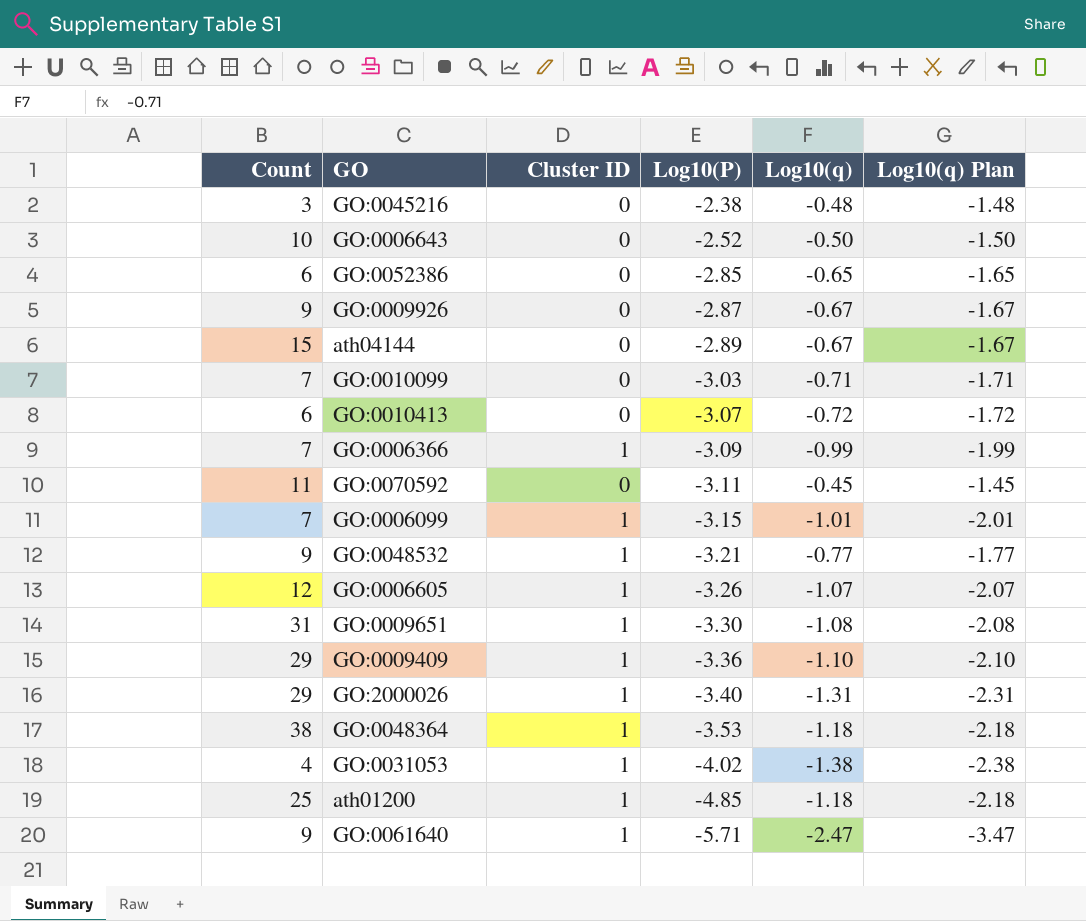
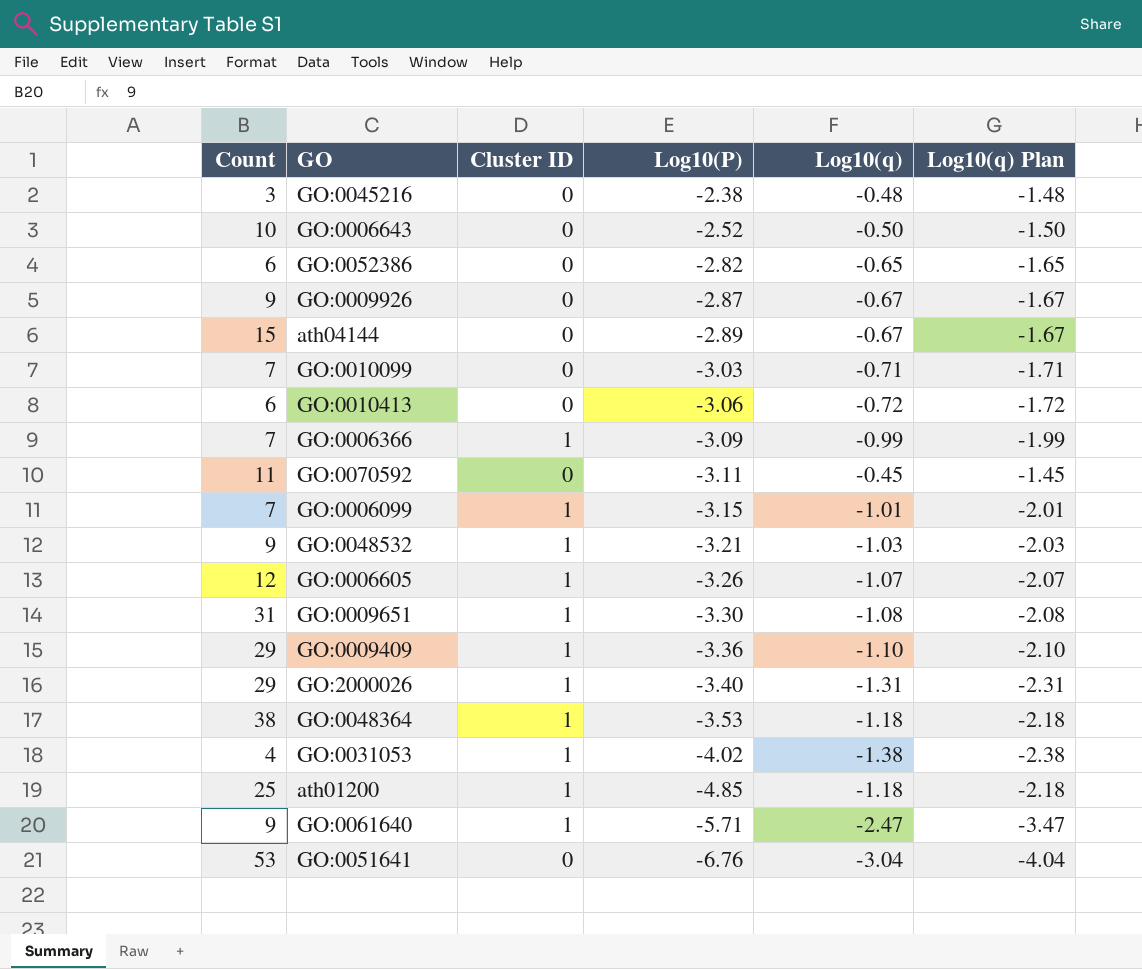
GO:0052386 | Log10(P): -2.85 -> -2.82
GO:0010413 | Log10(P): -3.07 -> -3.06
GO:0048532 | Log10(q): -0.77 -> -1.03
GO:0048532 | Log10(q) Plan: -1.77 -> -2.03
row GO:0051641: none -> 53 | 0 | -6.76 | -3.04 | -4.04

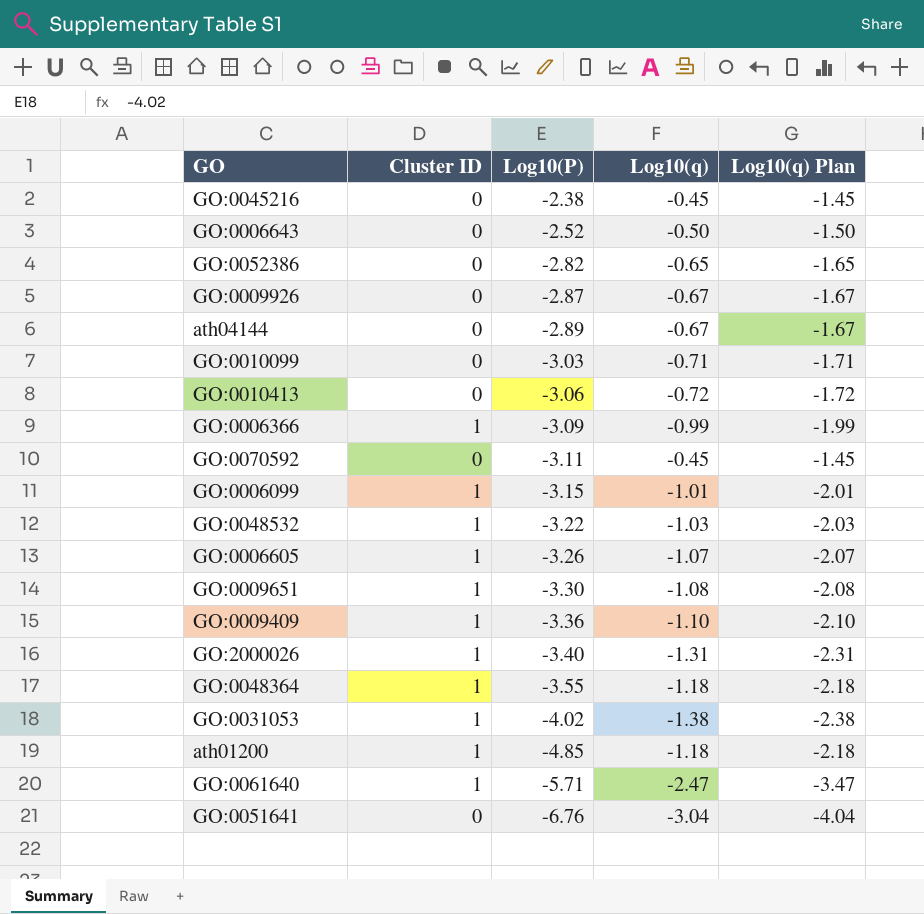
column Count | position: 1 -> none
GO:0045216 | Log10(q): -0.48 -> -0.45
GO:0045216 | Log10(q) Plan: -1.48 -> -1.45
GO:0048532 | Log10(P): -3.21 -> -3.22
GO:0048364 | Log10(P): -3.53 -> -3.55

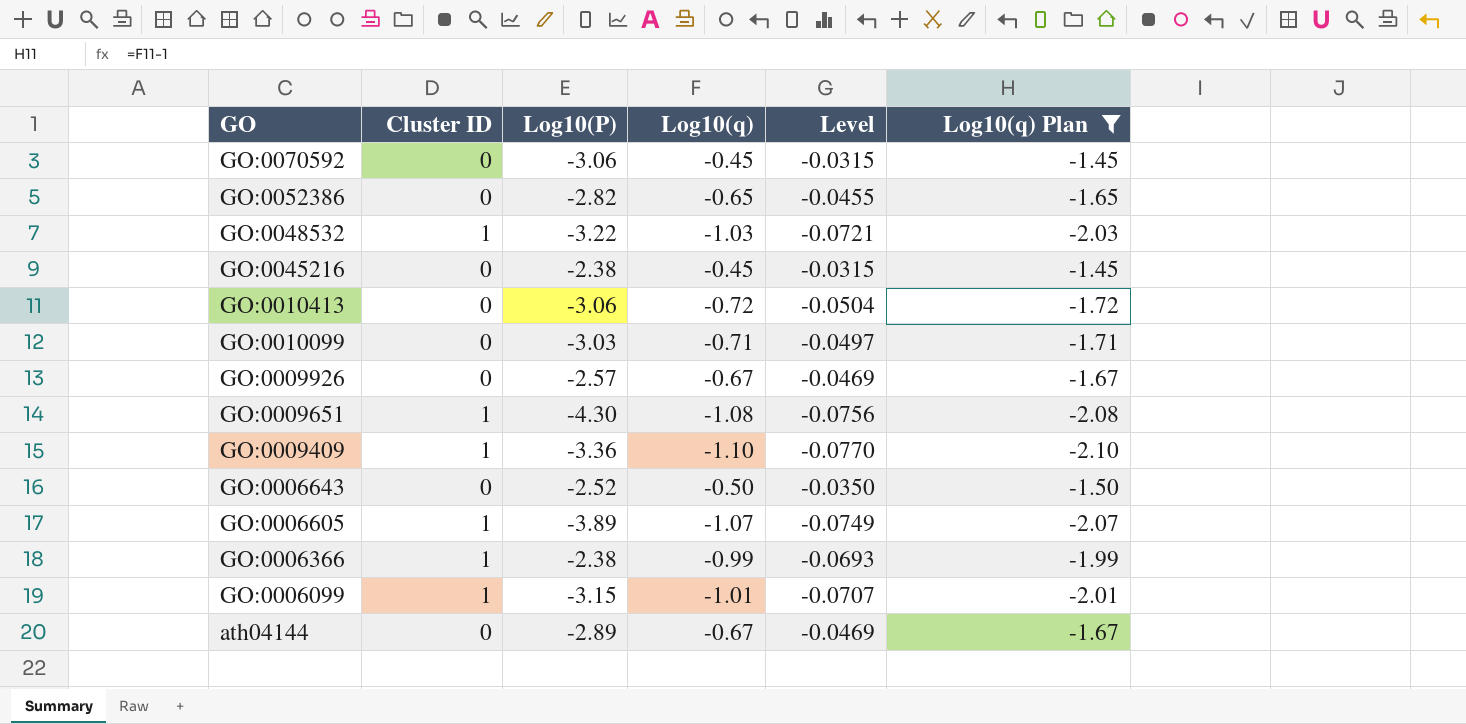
filter: none -> Log10(q) Plan >= -2.10
row order: Log10(P) descending -> GO descending
column Level | formula: none -> [Log10(q)] * 0.07
GO:0070592 | Log10(P): -3.11 -> -3.06
GO:0009926 | Log10(P): -2.87 -> -2.57
GO:0009651 | Log10(P): -3.30 -> -4.30
GO:0006605 | Log10(P): -3.26 -> -3.89
GO:0006366 | Log10(P): -3.09 -> -2.38

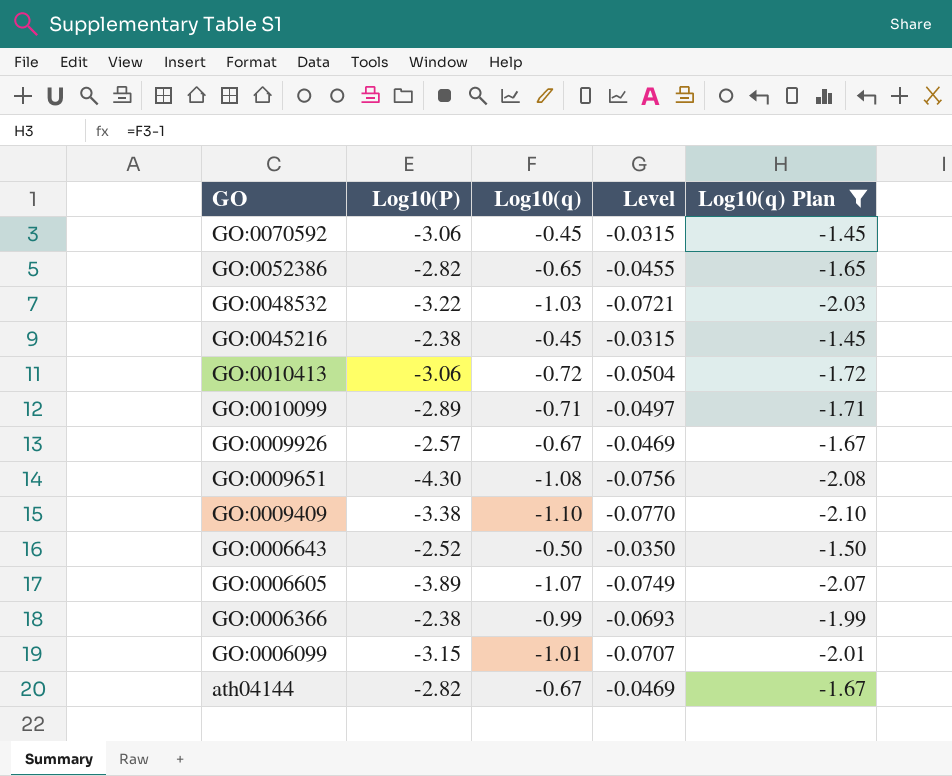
column Cluster ID | position: 2 -> none
GO:0010099 | Log10(P): -3.03 -> -2.89
GO:0009409 | Log10(P): -3.36 -> -3.38
ath04144 | Log10(P): -2.89 -> -2.82

